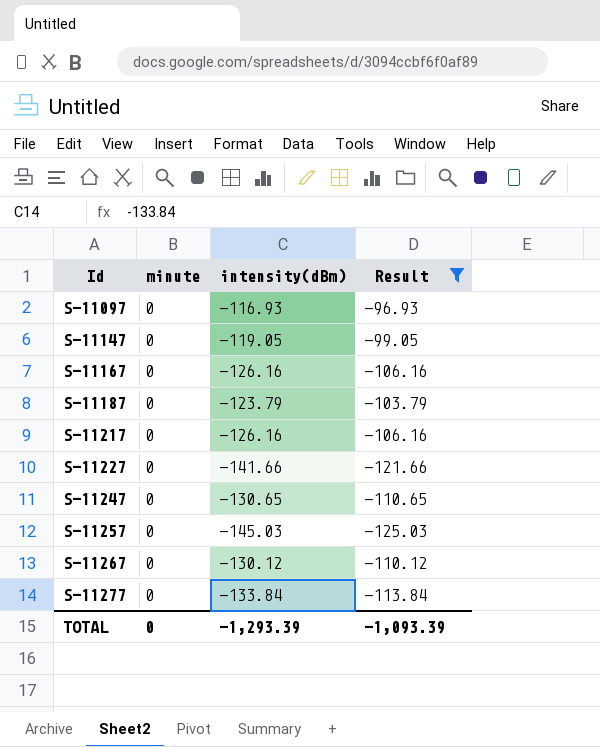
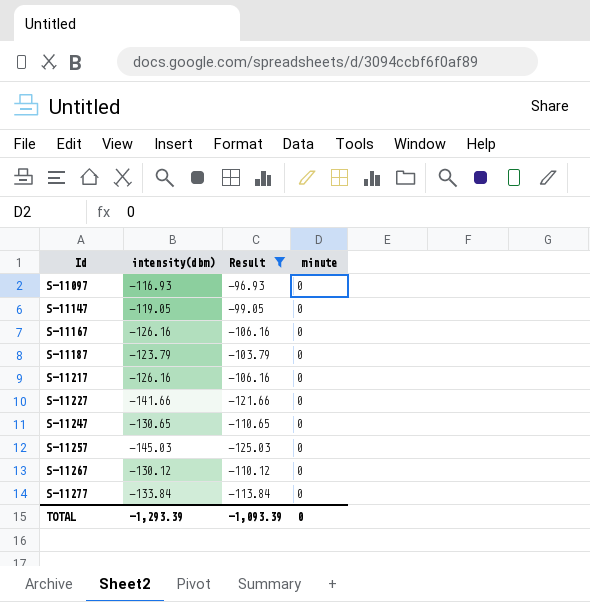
column name: intensity(dBm) -> intensity(dbm)
column minute | position: 2 -> 4

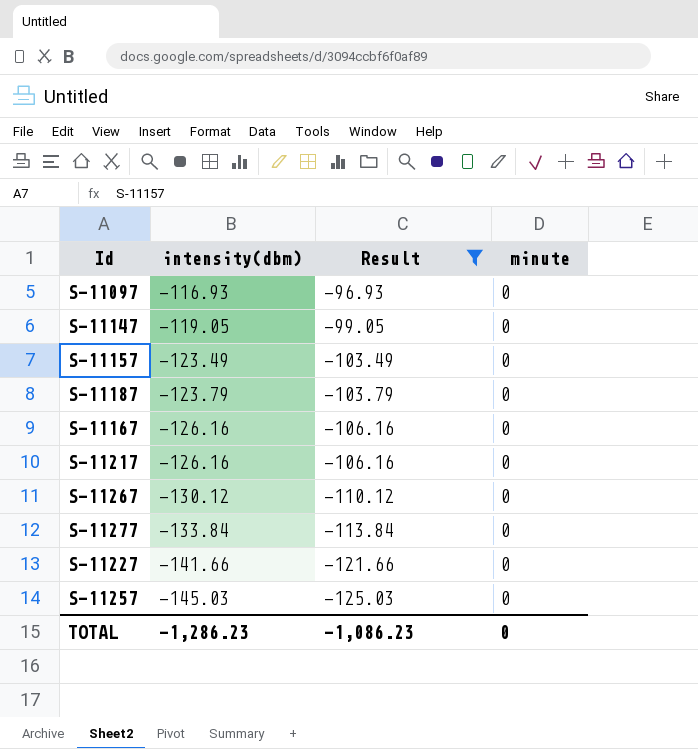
row order: Id ascending -> intensity(dbm) descending
row S-11247: -130.65 | -110.65 | 0 -> none
row S-11157: none -> -123.49 | -103.49 | 0
TOTAL | intensity(dbm): -1,293.39 -> -1,286.23
TOTAL | Result: -1,093.39 -> -1,086.23

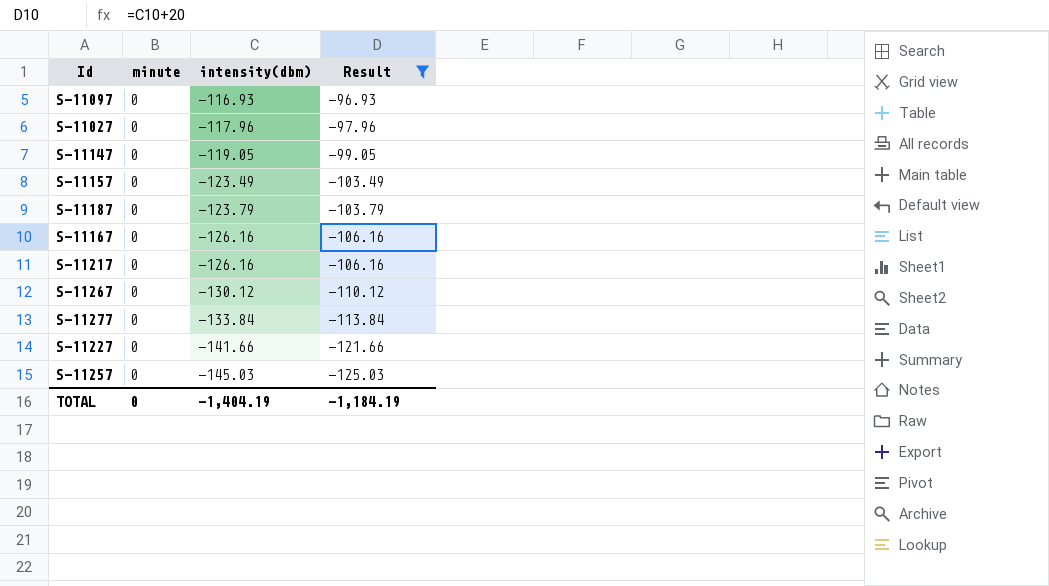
column minute | position: 4 -> 2
row S-11027: none -> 0 | -117.96 | -97.96
TOTAL | intensity(dbm): -1,286.23 -> -1,404.19
TOTAL | Result: -1,086.23 -> -1,184.19

